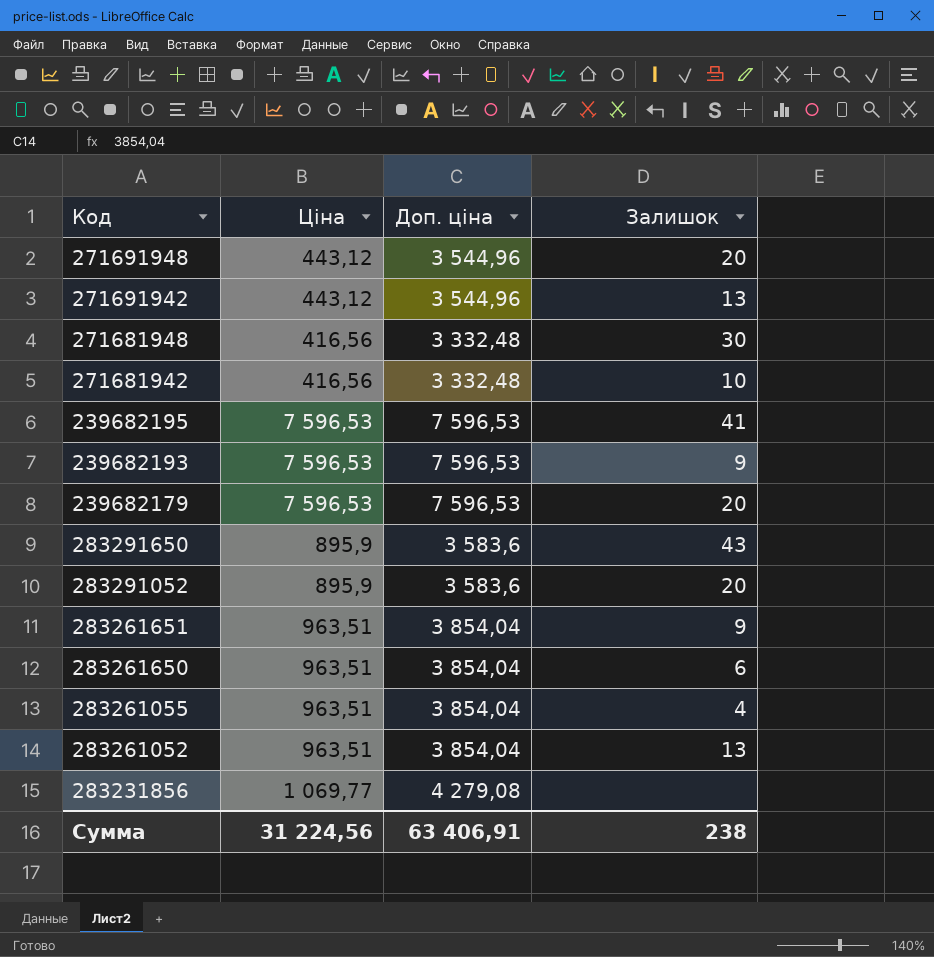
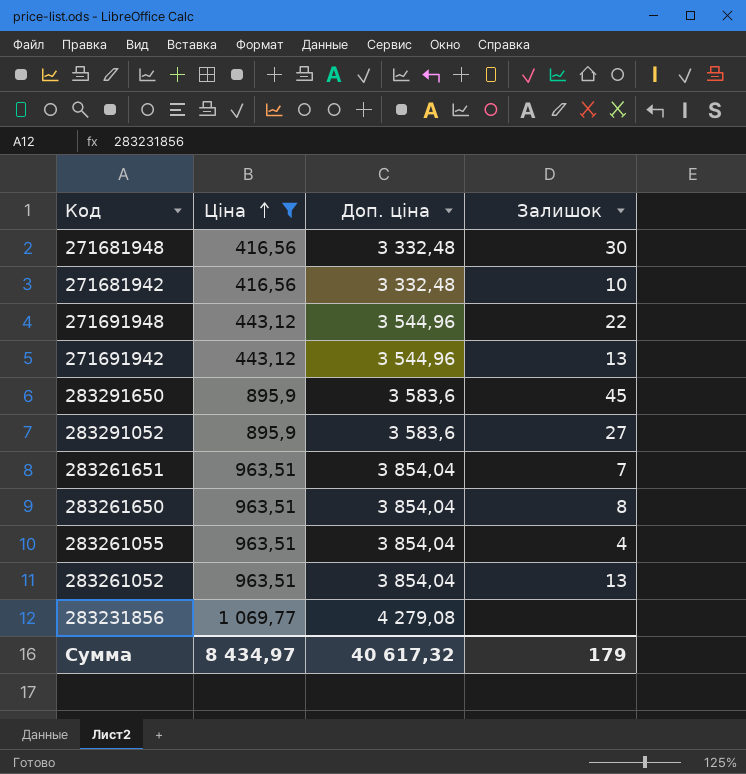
filter: none -> Ціна != 7 596,53
row order: none -> Ціна ascending
271691948 | Залишок: 20 -> 22
283291650 | Залишок: 43 -> 45
283291052 | Залишок: 20 -> 27
283261651 | Залишок: 9 -> 7
283261650 | Залишок: 6 -> 8
Сумма | Ціна: 31 224,56 -> 8 434,97
Сумма | Доп. ціна: 63 406,91 -> 40 617,32
Сумма | Залишок: 238 -> 179

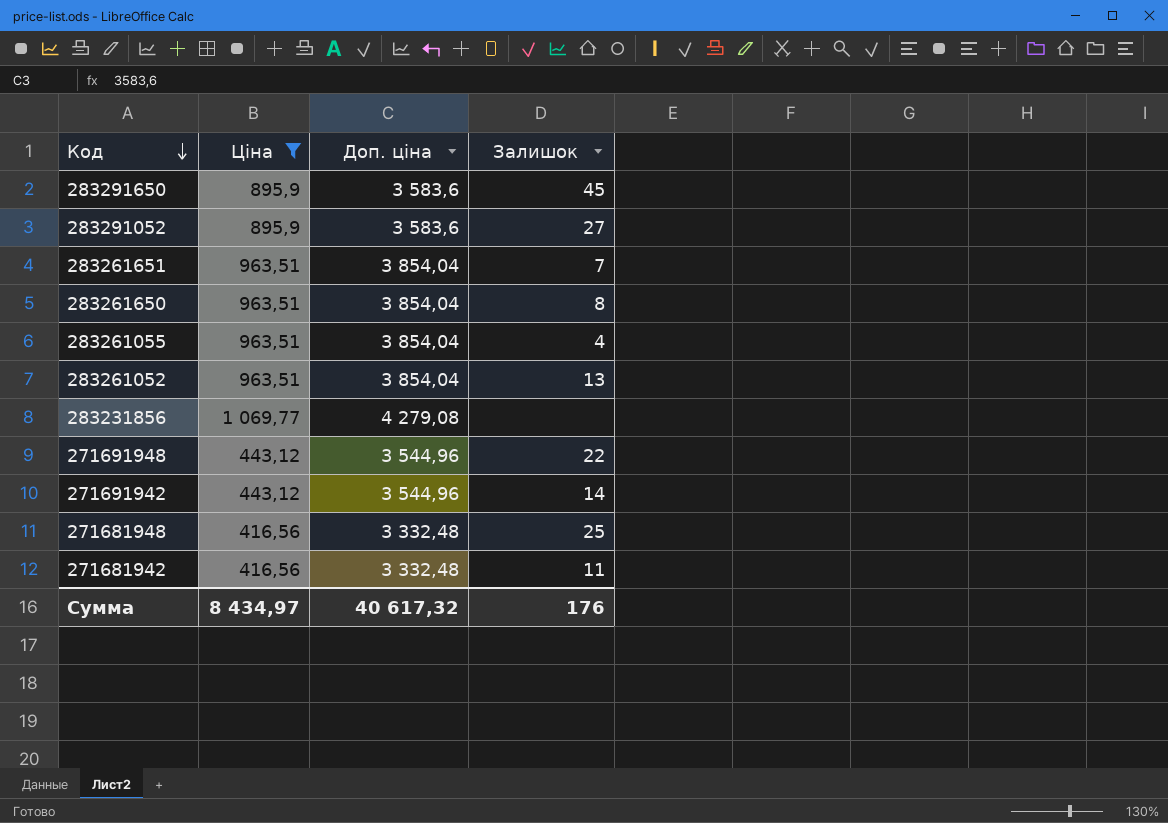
row order: Ціна ascending -> Код descending
271691942 | Залишок: 13 -> 14
271681948 | Залишок: 30 -> 25
271681942 | Залишок: 10 -> 11
Сумма | Залишок: 179 -> 176

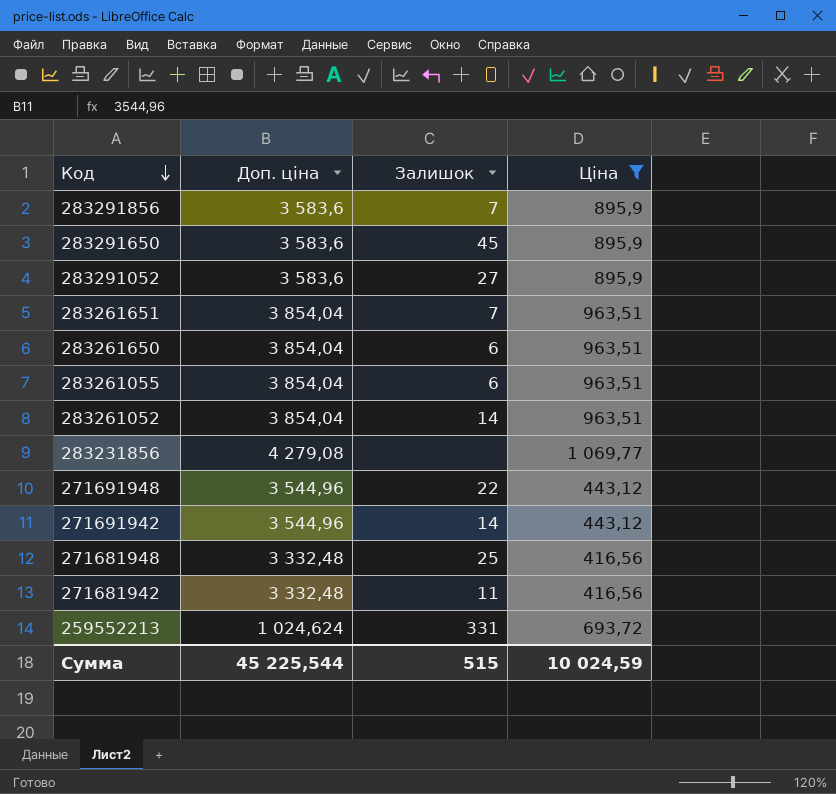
column Ціна | position: 2 -> 4
row 283291856: none -> 3 583,6 | 7 | 895,9
283261650 | Залишок: 8 -> 6
283261055 | Залишок: 4 -> 6
283261052 | Залишок: 13 -> 14
row 259552213: none -> 1 024,624 | 331 | 693,72
Сумма | Доп. ціна: 40 617,32 -> 45 225,544
Сумма | Залишок: 176 -> 515
Сумма | Ціна: 8 434,97 -> 10 024,59

